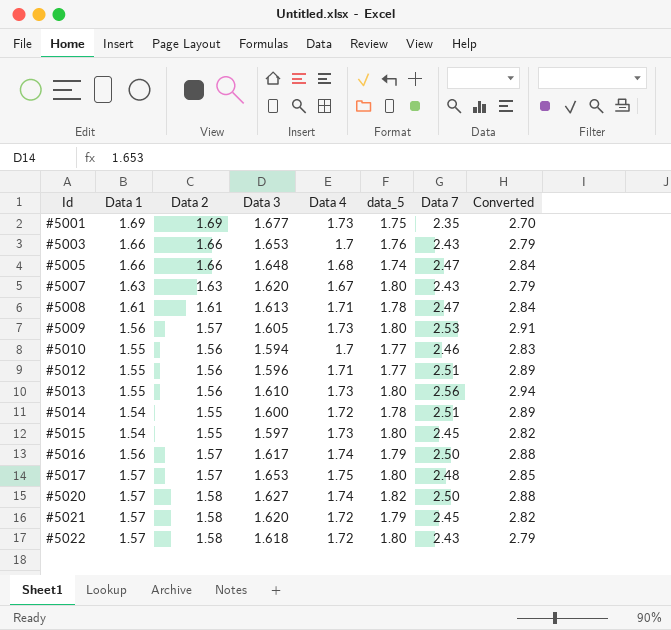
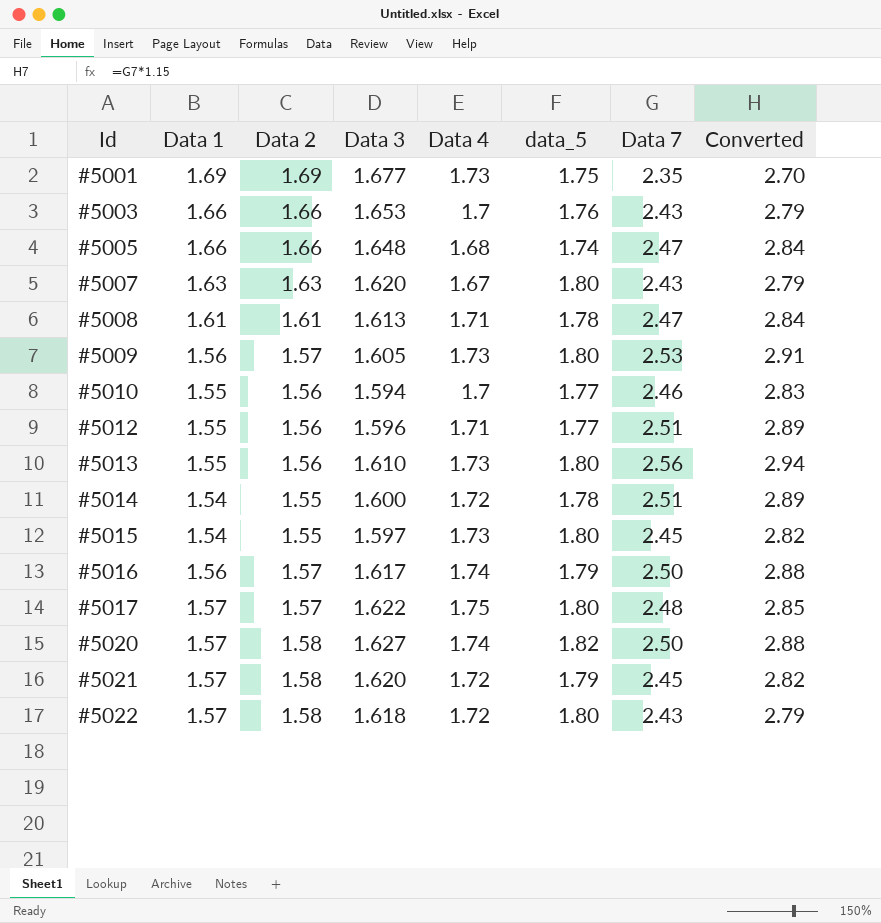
#5017 | Data 3: 1.653 -> 1.622

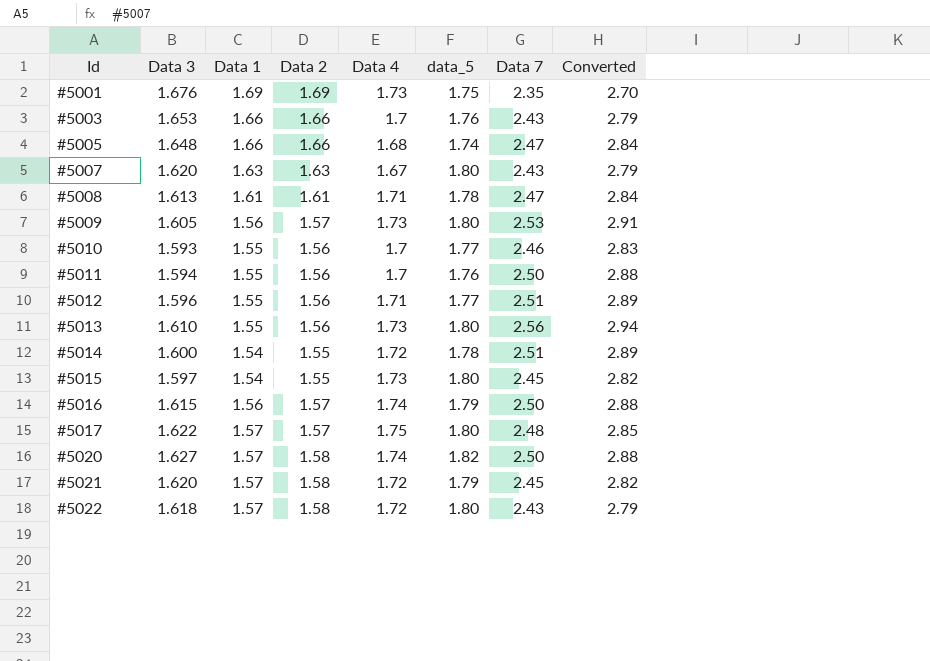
column Data 3 | position: 4 -> 2
#5001 | Data 3: 1.677 -> 1.676
#5010 | Data 3: 1.594 -> 1.593
row #5011: none -> 1.594 | 1.55 | 1.56 | 1.7 | 1.76 | 2.50 | 2.88
#5016 | Data 3: 1.617 -> 1.615

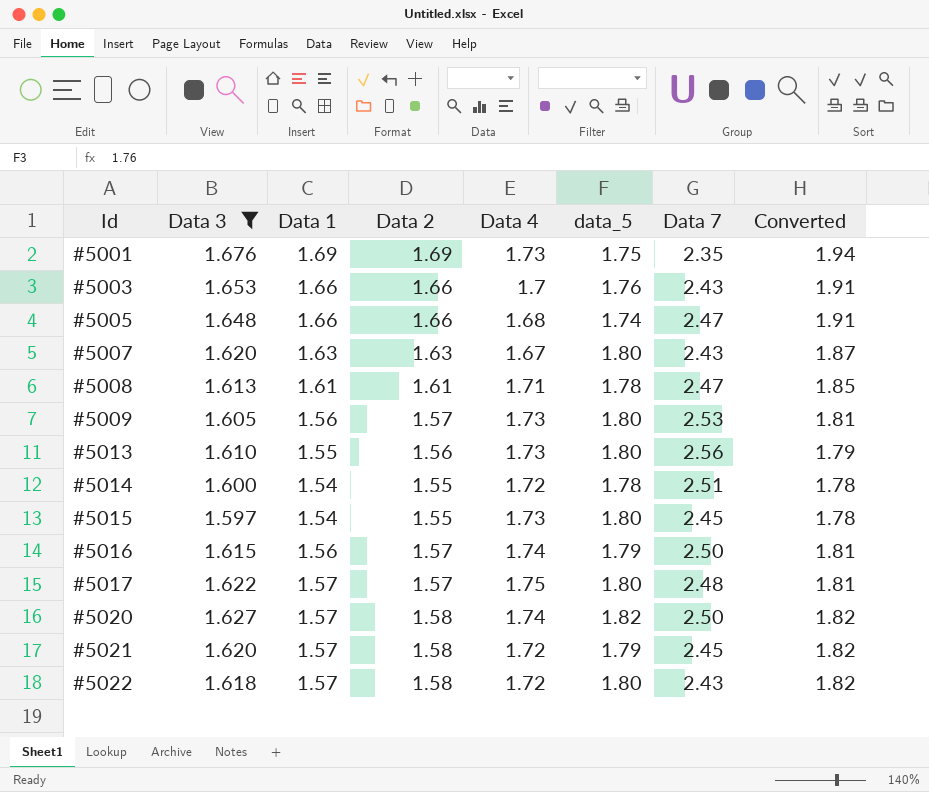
filter: none -> Data 3 >= 1.597
column Converted | formula: [Data 7] * 1.15 -> [Data 2] * 1.15

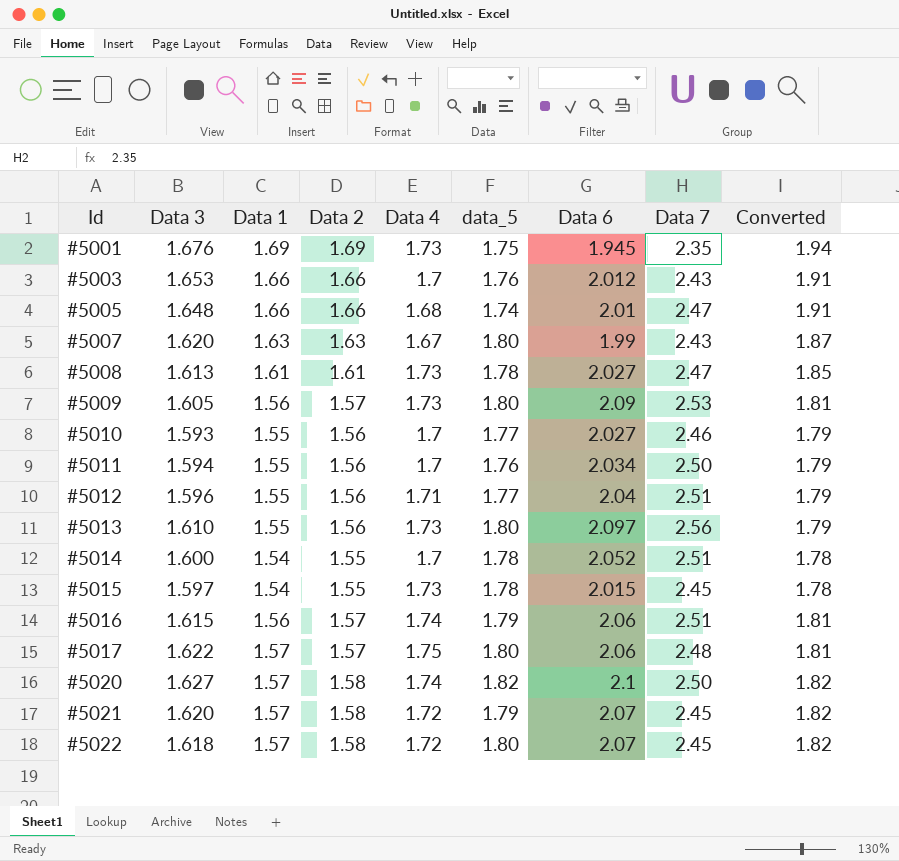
filter: Data 3 >= 1.597 -> none
column Data 6 | position: none -> 7
#5008 | Data 4: 1.71 -> 1.73
#5014 | Data 4: 1.72 -> 1.7
#5015 | data_5: 1.80 -> 1.78
#5016 | Data 7: 2.50 -> 2.51
#5022 | Data 7: 2.43 -> 2.45

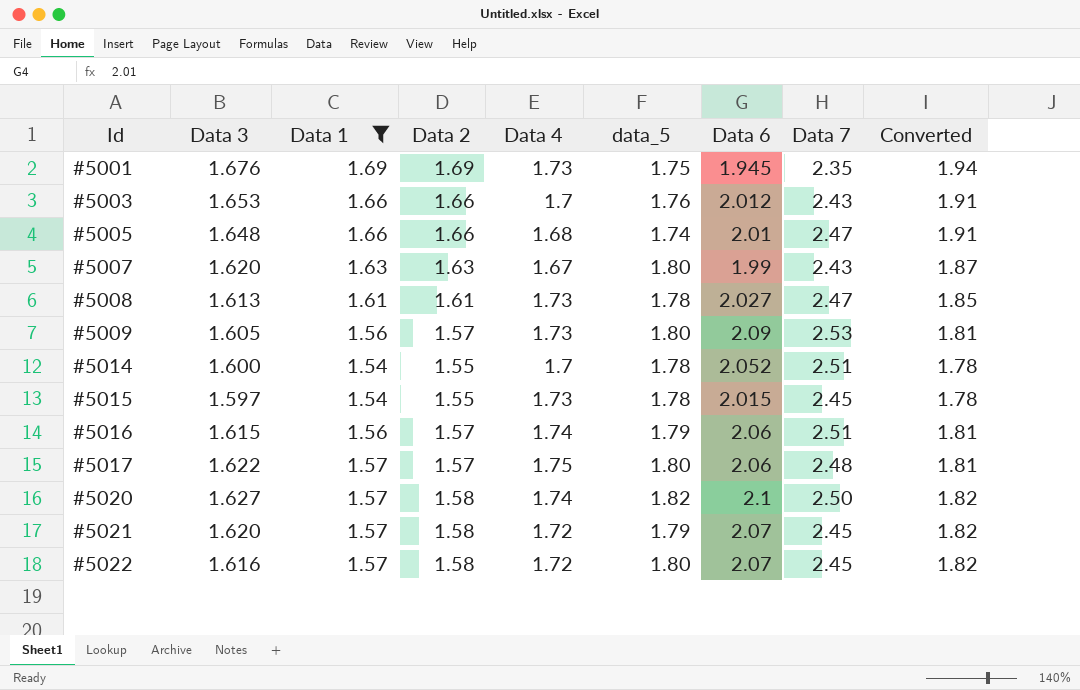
filter: none -> Data 1 != 1.55
#5022 | Data 3: 1.618 -> 1.616

